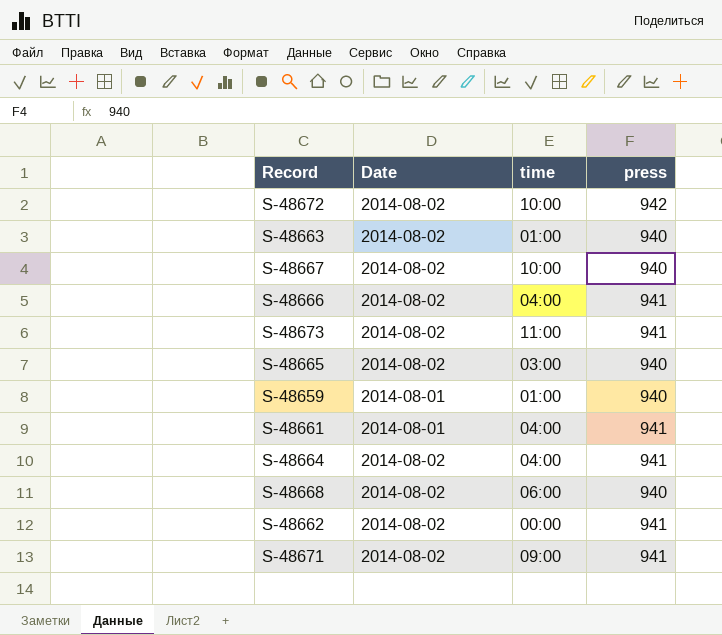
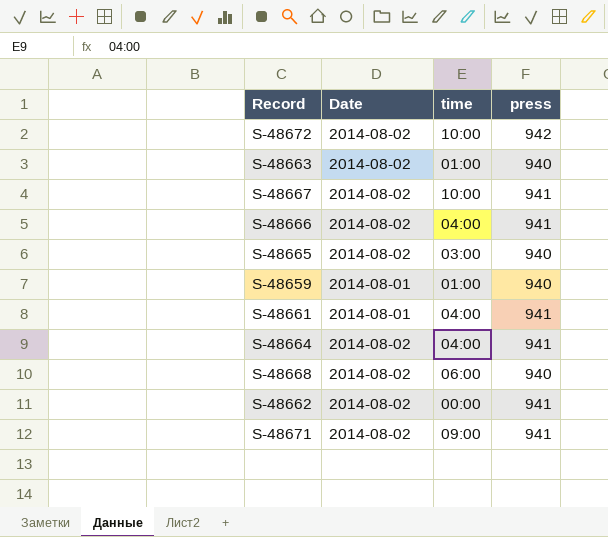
row S-48673: 2014-08-02 | 11:00 | 941 -> none
S-48667 | press: 940 -> 941

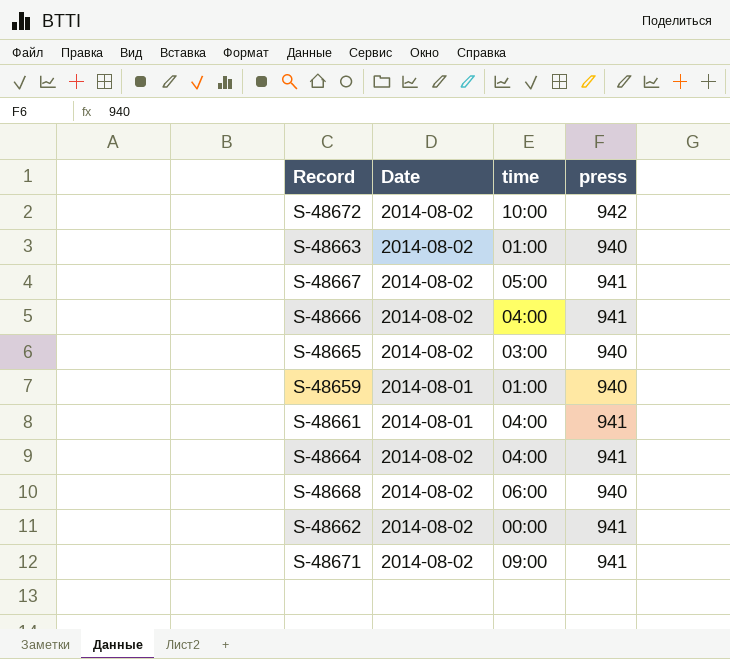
S-48667 | time: 10:00 -> 05:00

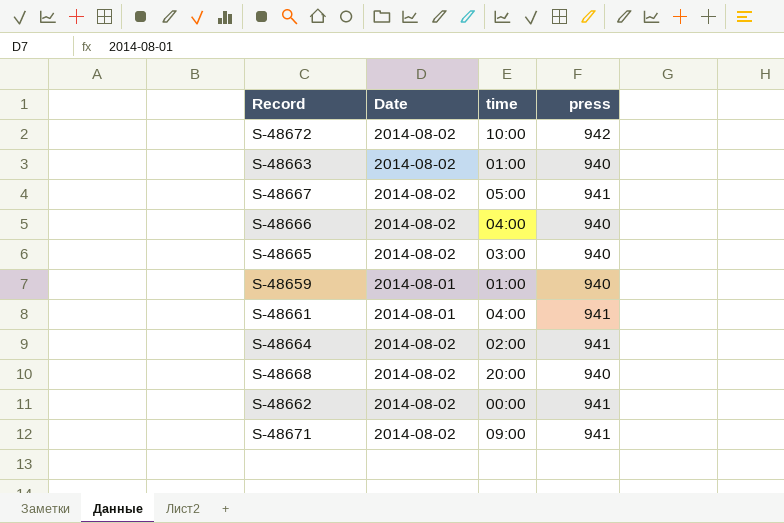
S-48666 | press: 941 -> 940
S-48664 | time: 04:00 -> 02:00
S-48668 | time: 06:00 -> 20:00

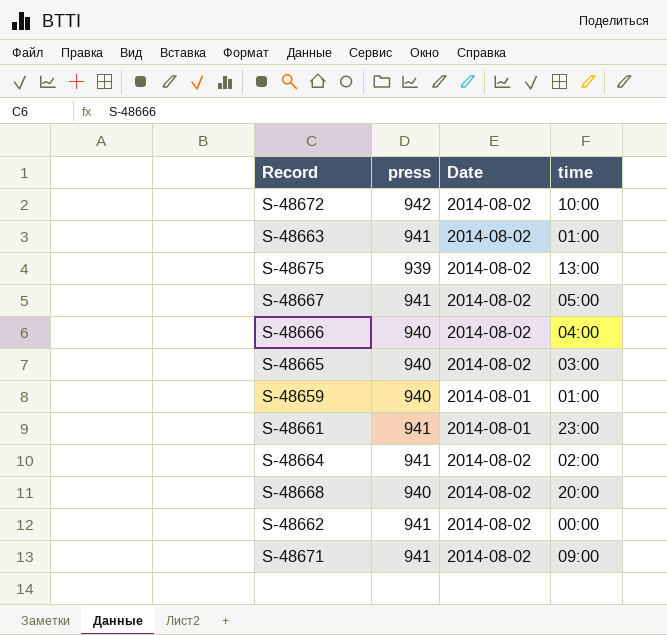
column press | position: 4 -> 2
S-48663 | press: 940 -> 941
row S-48675: none -> 939 | 2014-08-02 | 13:00
S-48661 | time: 04:00 -> 23:00

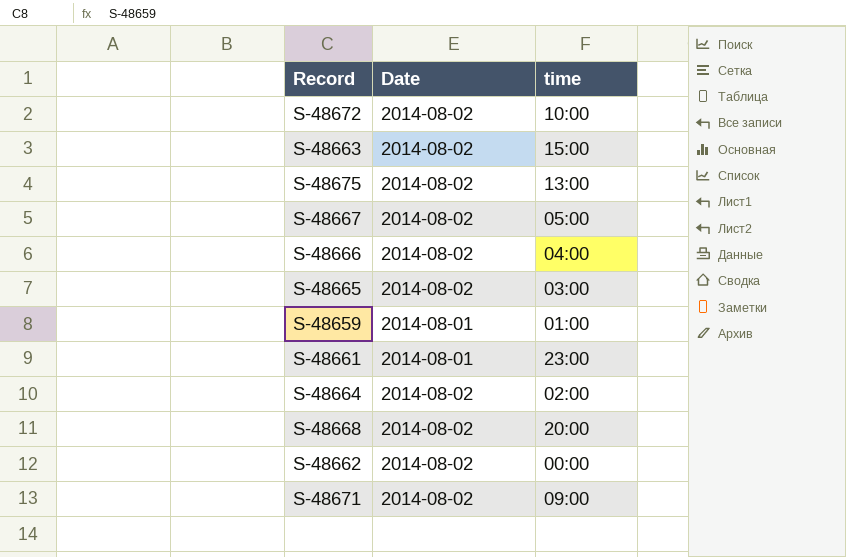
column press | position: 2 -> none
S-48663 | time: 01:00 -> 15:00

